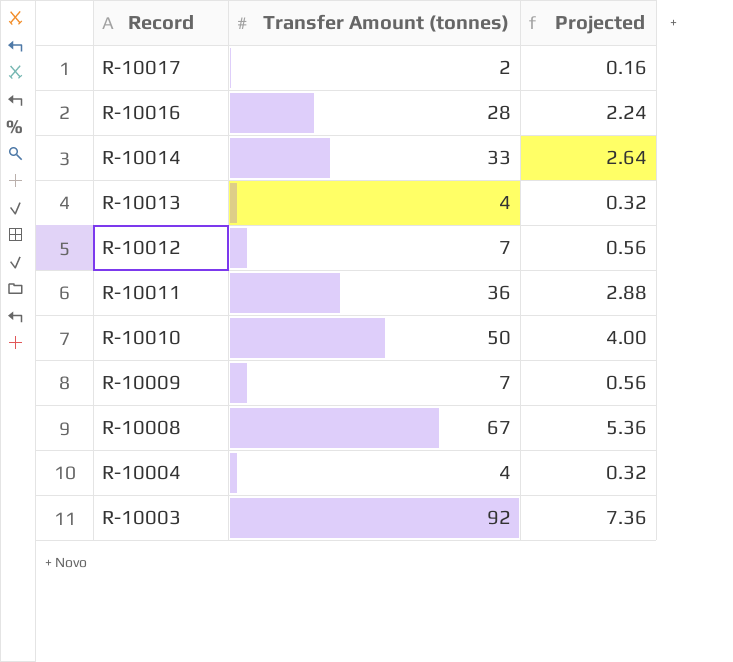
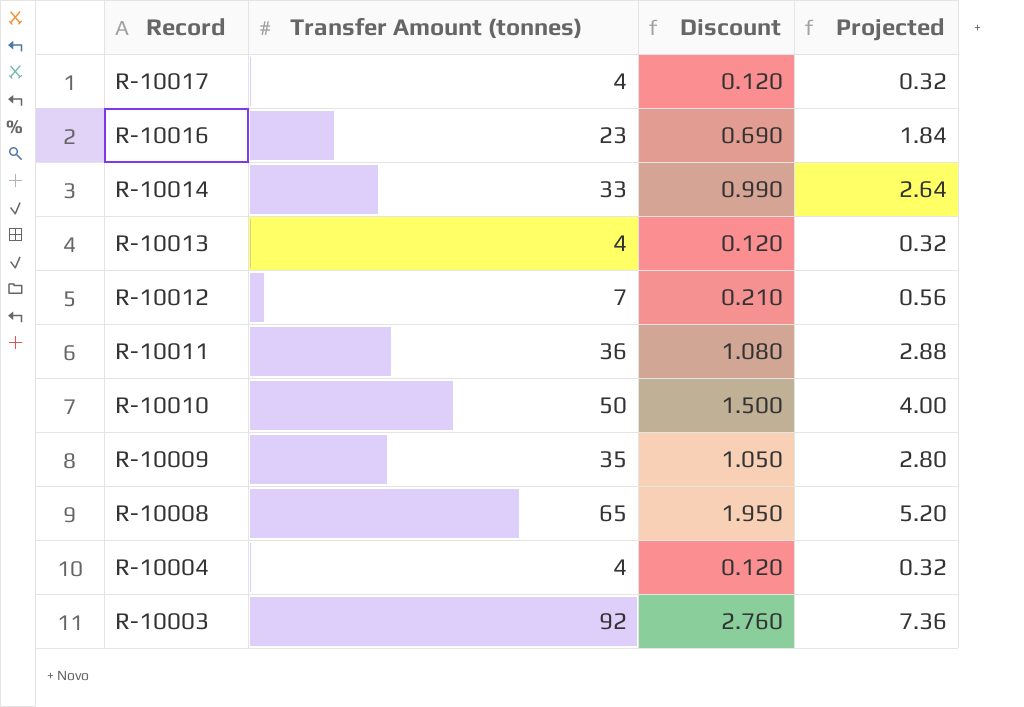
column Discount | formula: none -> [Transfer Amount (tonnes)] * 0.03
R-10017 | Transfer Amount (tonnes): 2 -> 4
R-10017 | Projected: 0.16 -> 0.32
R-10016 | Transfer Amount (tonnes): 28 -> 23
R-10016 | Projected: 2.24 -> 1.84
R-10009 | Transfer Amount (tonnes): 7 -> 35
R-10009 | Projected: 0.56 -> 2.80
R-10008 | Transfer Amount (tonnes): 67 -> 65
R-10008 | Projected: 5.36 -> 5.20

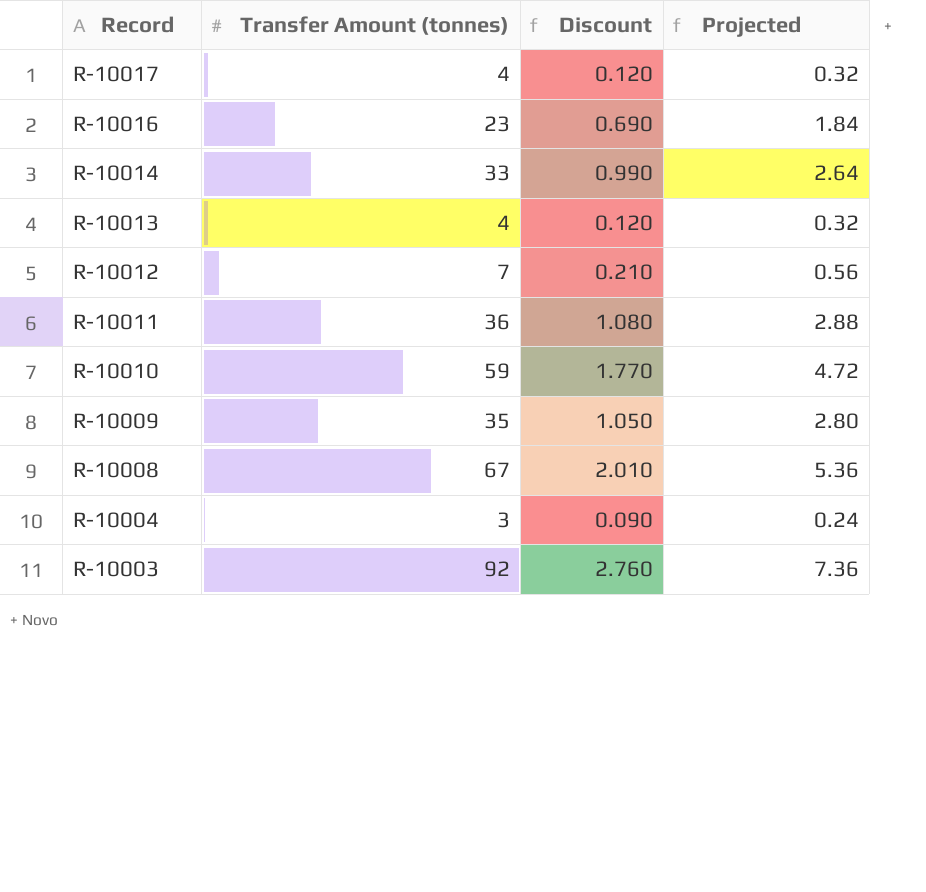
R-10010 | Transfer Amount (tonnes): 50 -> 59
R-10010 | Discount: 1.500 -> 1.770
R-10010 | Projected: 4.00 -> 4.72
R-10008 | Transfer Amount (tonnes): 65 -> 67
R-10008 | Discount: 1.950 -> 2.010
R-10008 | Projected: 5.20 -> 5.36
R-10004 | Transfer Amount (tonnes): 4 -> 3
R-10004 | Discount: 0.120 -> 0.090
R-10004 | Projected: 0.32 -> 0.24

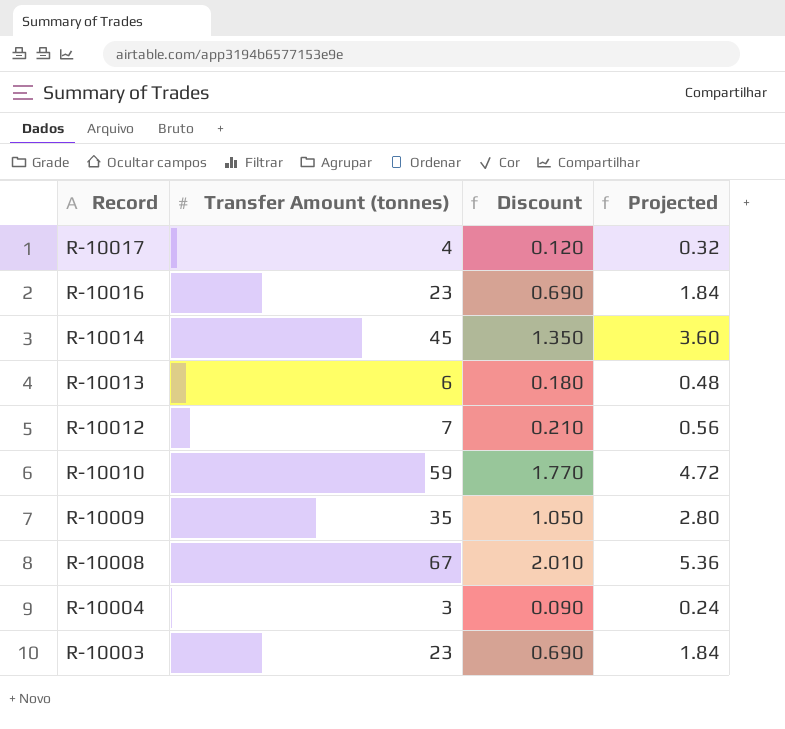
row R-10011: 36 | 1.080 | 2.88 -> none
R-10014 | Transfer Amount (tonnes): 33 -> 45
R-10014 | Discount: 0.990 -> 1.350
R-10014 | Projected: 2.64 -> 3.60
R-10013 | Transfer Amount (tonnes): 4 -> 6
R-10013 | Discount: 0.120 -> 0.180
R-10013 | Projected: 0.32 -> 0.48
R-10003 | Transfer Amount (tonnes): 92 -> 23
R-10003 | Discount: 2.760 -> 0.690
R-10003 | Projected: 7.36 -> 1.84

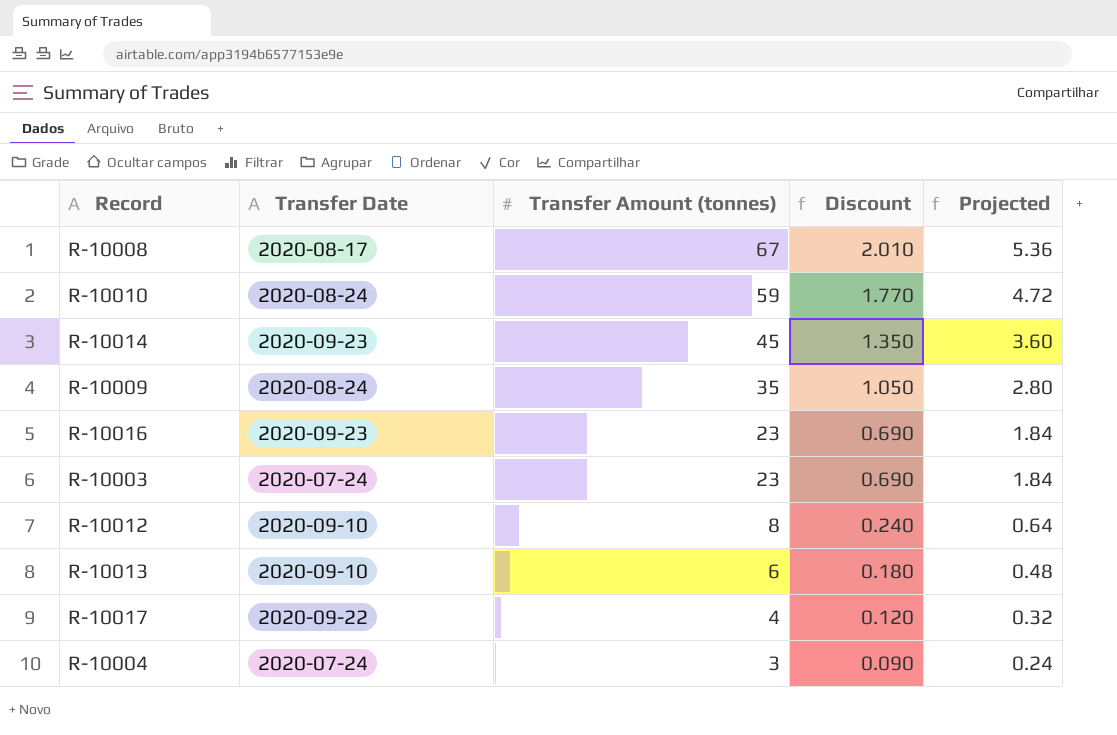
row order: Record descending -> Transfer Amount (tonnes) descending
column Transfer Date | position: none -> 2
R-10012 | Transfer Amount (tonnes): 7 -> 8
R-10012 | Discount: 0.210 -> 0.240
R-10012 | Projected: 0.56 -> 0.64

